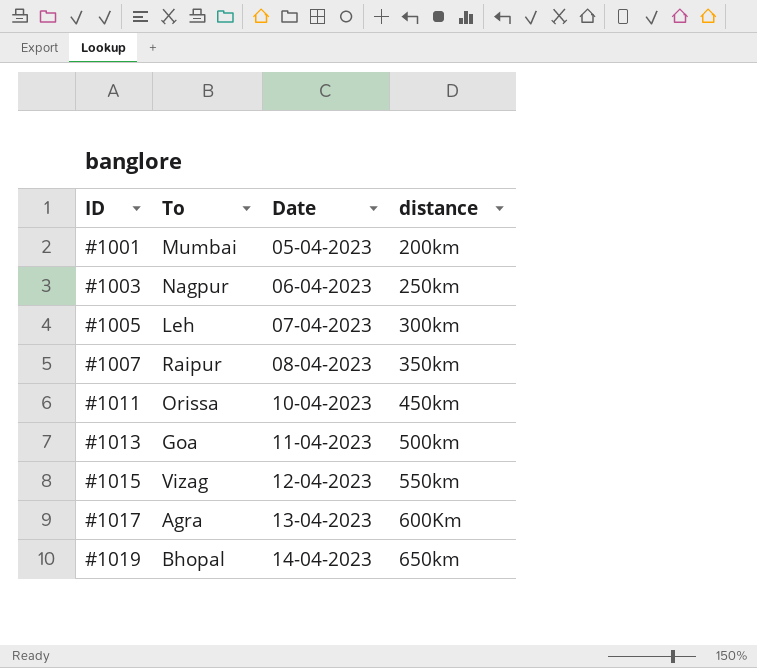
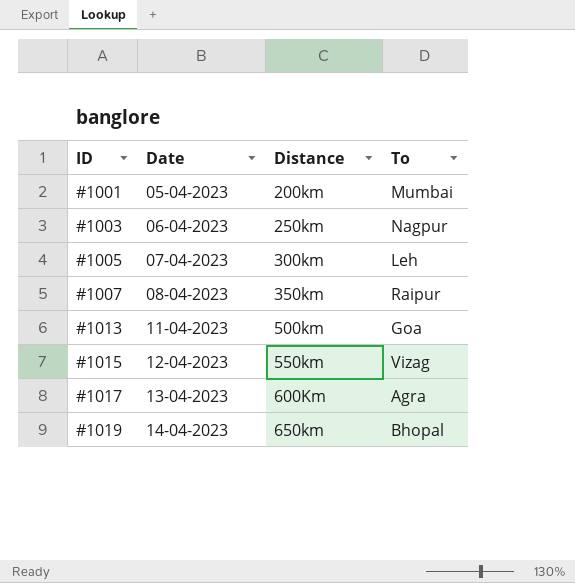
column name: distance -> Distance
column To | position: 2 -> 4
row #1011: Orissa | 10-04-2023 | 450km -> none

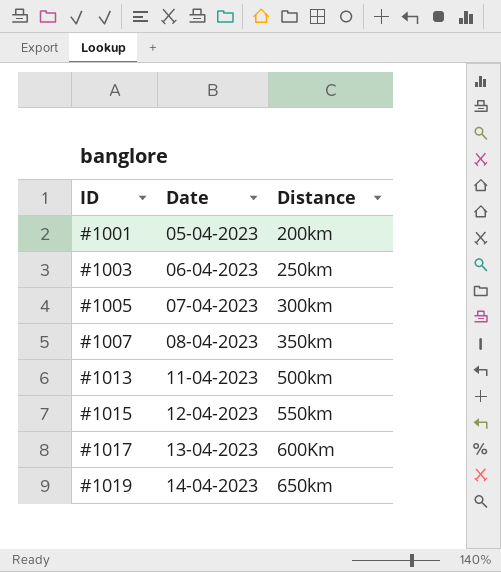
column To | position: 4 -> none

